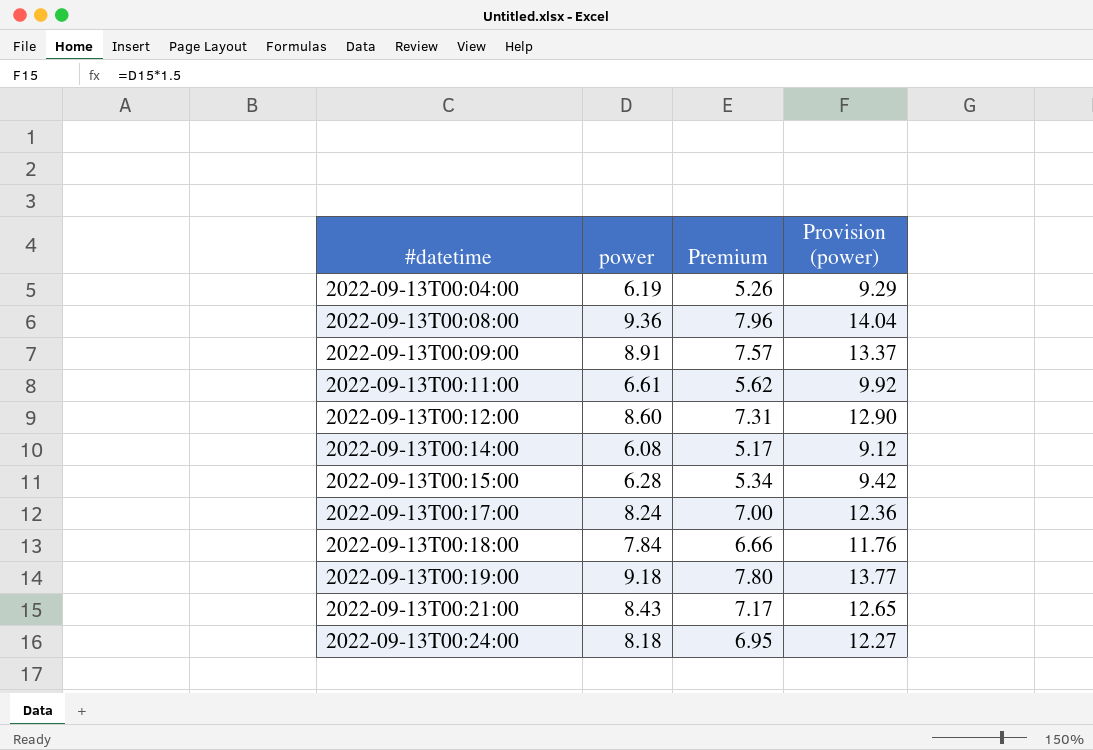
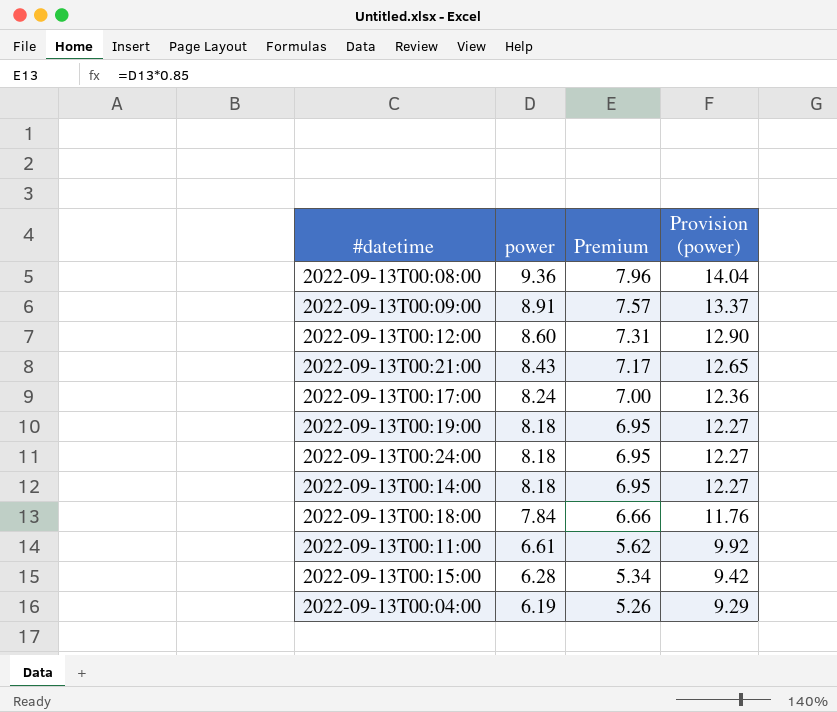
row order: #datetime ascending -> power descending
2022-09-13T00:19:00 | power: 9.18 -> 8.18
2022-09-13T00:19:00 | Premium: 7.80 -> 6.95
2022-09-13T00:19:00 | Provision (power): 13.77 -> 12.27
2022-09-13T00:14:00 | power: 6.08 -> 8.18
2022-09-13T00:14:00 | Premium: 5.17 -> 6.95
2022-09-13T00:14:00 | Provision (power): 9.12 -> 12.27

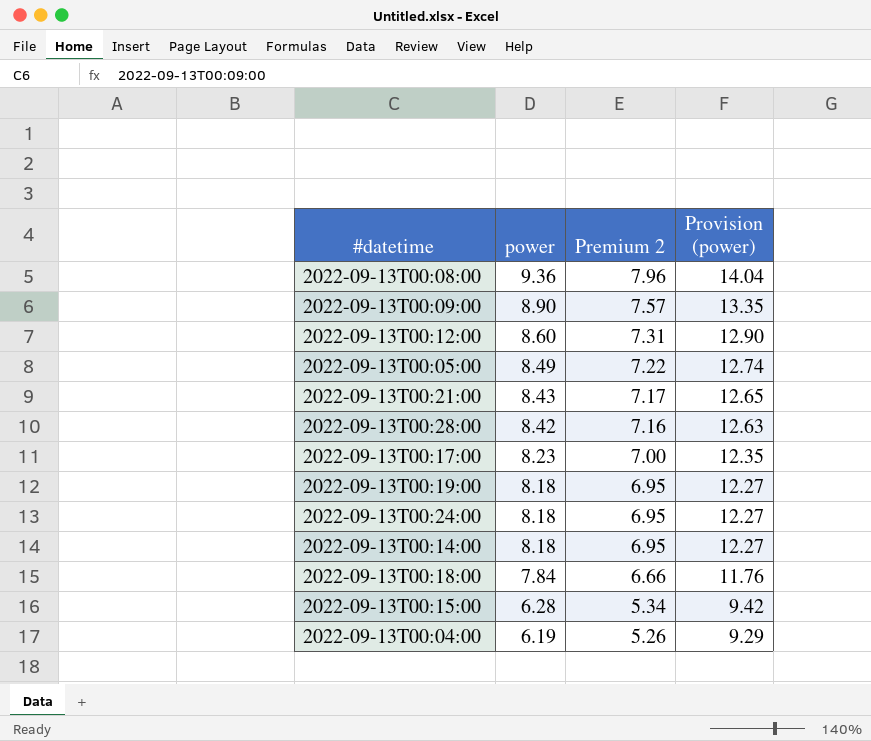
column name: Premium -> Premium 2
row 2022-09-13T00:11:00: 6.61 | 5.62 | 9.92 -> none
2022-09-13T00:09:00 | power: 8.91 -> 8.90
2022-09-13T00:09:00 | Provision (power): 13.37 -> 13.35
row 2022-09-13T00:05:00: none -> 8.49 | 7.22 | 12.74
row 2022-09-13T00:28:00: none -> 8.42 | 7.16 | 12.63
2022-09-13T00:17:00 | power: 8.24 -> 8.23
2022-09-13T00:17:00 | Provision (power): 12.36 -> 12.35

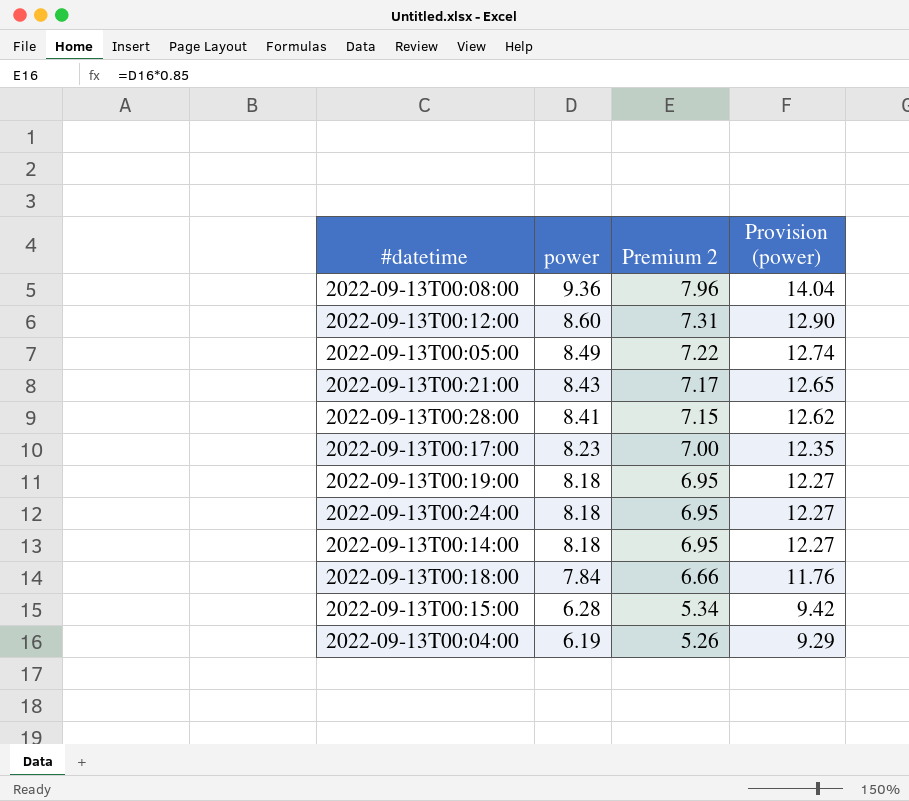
row 2022-09-13T00:09:00: 8.90 | 7.57 | 13.35 -> none
2022-09-13T00:28:00 | power: 8.42 -> 8.41
2022-09-13T00:28:00 | Premium 2: 7.16 -> 7.15
2022-09-13T00:28:00 | Provision (power): 12.63 -> 12.62

